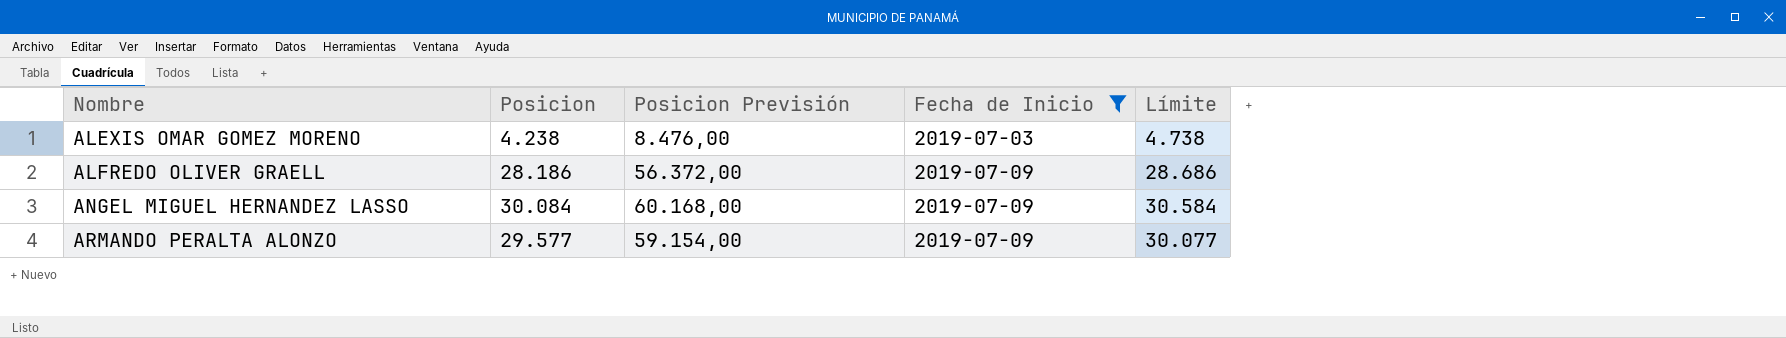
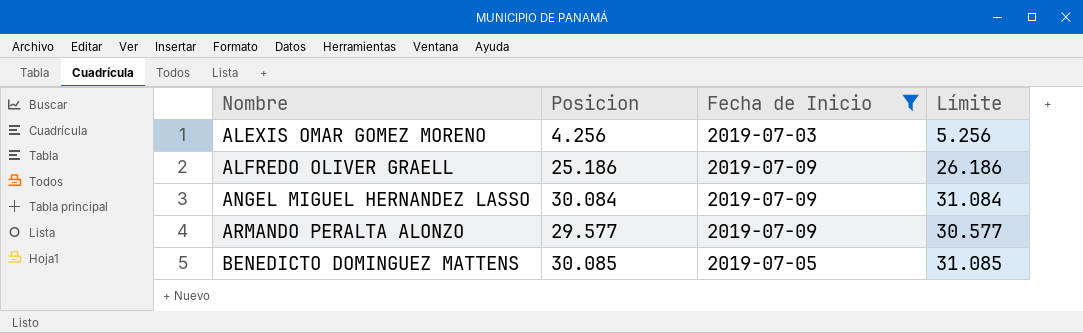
column Posicion Previsión | formula: [Posicion] * 2 -> none
column Límite | formula: [Posicion] + 500 -> [Posicion] + 1000
ALEXIS OMAR GOMEZ MORENO | Posicion: 4.238 -> 4.256
ALFREDO OLIVER GRAELL | Posicion: 28.186 -> 25.186
row BENEDICTO DOMINGUEZ MATTENS: none -> 30.085 | 2019-07-05 | 31.085

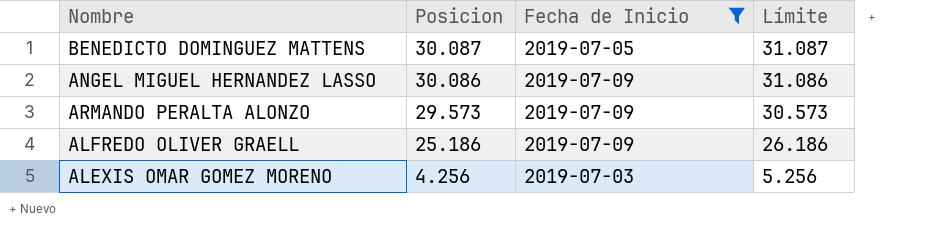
row order: Nombre ascending -> Posicion descending
BENEDICTO DOMINGUEZ MATTENS | Posicion: 30.085 -> 30.087
BENEDICTO DOMINGUEZ MATTENS | Límite: 31.085 -> 31.087
ANGEL MIGUEL HERNANDEZ LASSO | Posicion: 30.084 -> 30.086
ANGEL MIGUEL HERNANDEZ LASSO | Límite: 31.084 -> 31.086
ARMANDO PERALTA ALONZO | Posicion: 29.577 -> 29.573
ARMANDO PERALTA ALONZO | Límite: 30.577 -> 30.573

